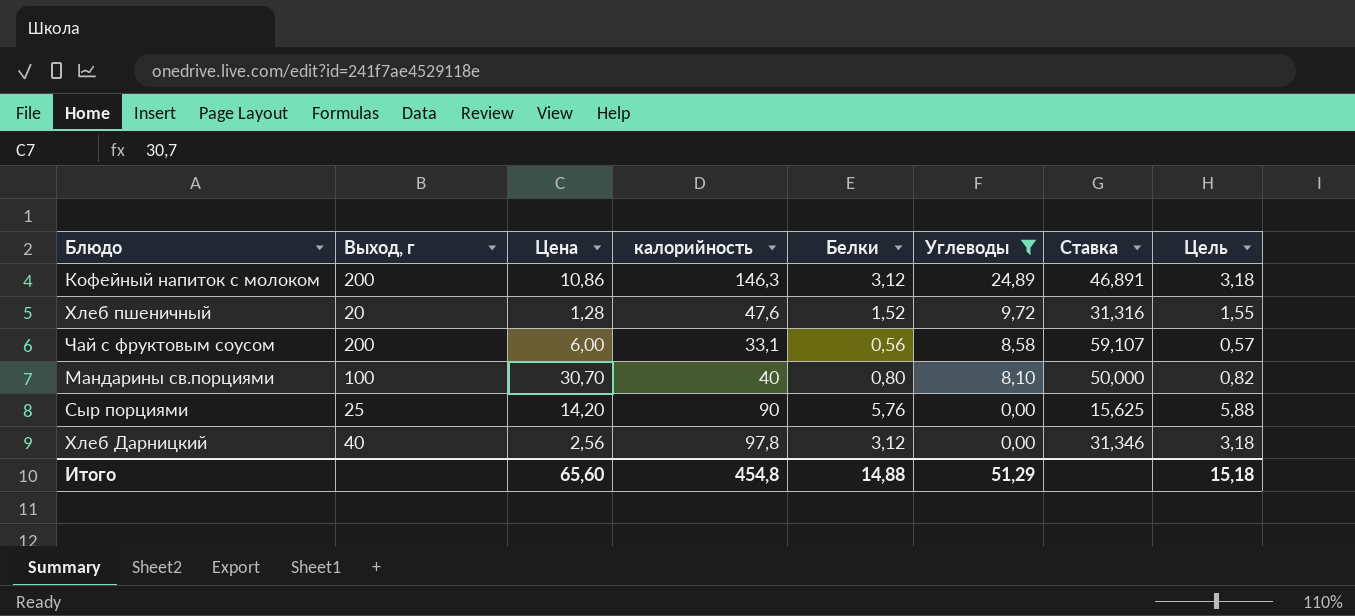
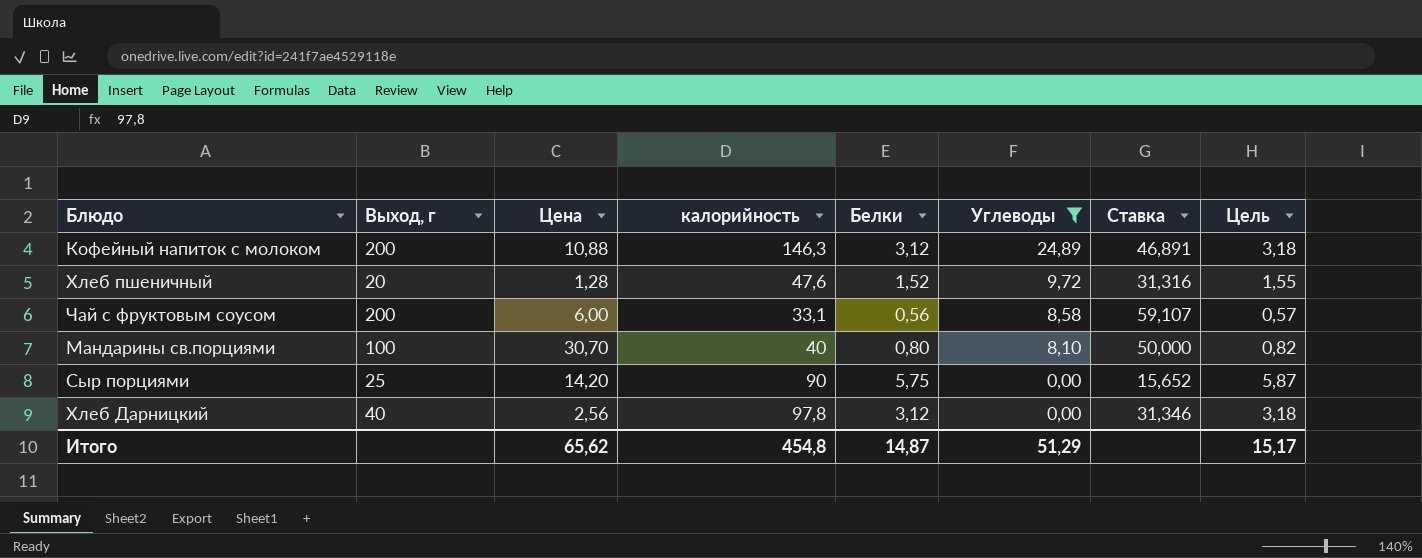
Кофейный напиток с молоком | Цена: 10,86 -> 10,88
Сыр порциями | Белки: 5,76 -> 5,75
Сыр порциями | Ставка: 15,625 -> 15,652
Сыр порциями | Цель: 5,88 -> 5,87
Итого | Цена: 65,60 -> 65,62
Итого | Белки: 14,88 -> 14,87
Итого | Цель: 15,18 -> 15,17

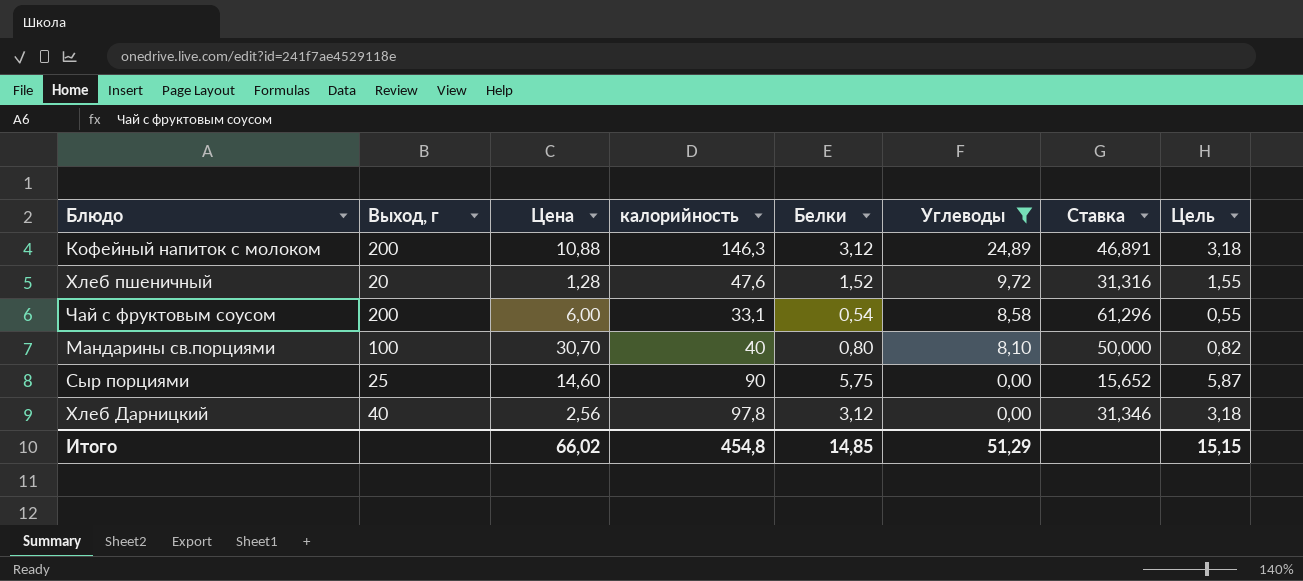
Чай с фруктовым соусом | Белки: 0,56 -> 0,54
Чай с фруктовым соусом | Ставка: 59,107 -> 61,296
Чай с фруктовым соусом | Цель: 0,57 -> 0,55
Сыр порциями | Цена: 14,20 -> 14,60
Итого | Цена: 65,62 -> 66,02
Итого | Белки: 14,87 -> 14,85
Итого | Цель: 15,17 -> 15,15

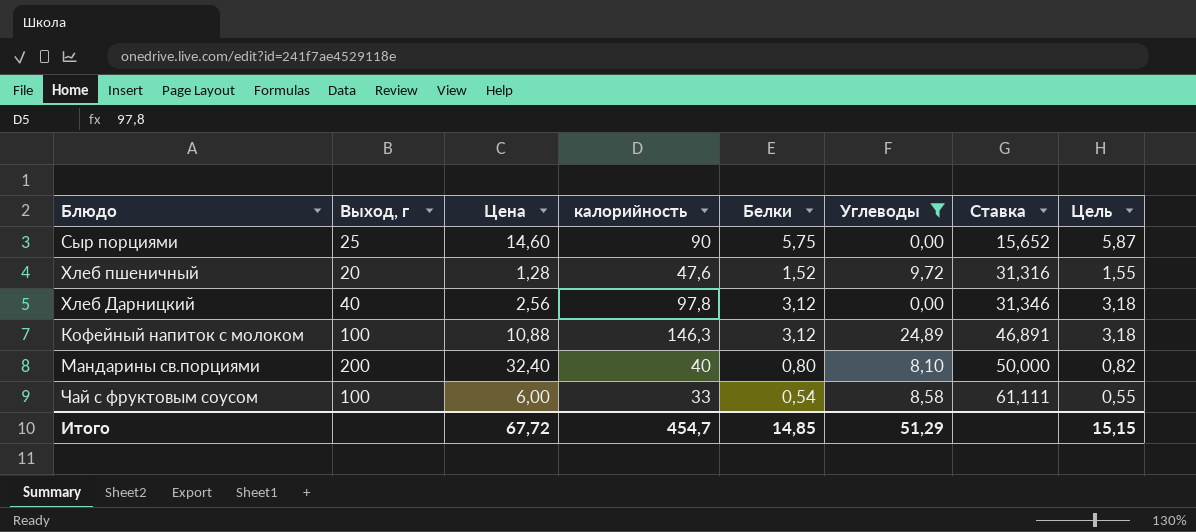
row order: Углеводы descending -> Ставка ascending
Кофейный напиток с молоком | Выход, г: 200 -> 100
Мандарины св.порциями | Выход, г: 100 -> 200
Мандарины св.порциями | Цена: 30,70 -> 32,40
Чай с фруктовым соусом | Выход, г: 200 -> 100
Чай с фруктовым соусом | калорийность: 33,1 -> 33
Чай с фруктовым соусом | Ставка: 61,296 -> 61,111
Итого | Цена: 66,02 -> 67,72
Итого | калорийность: 454,8 -> 454,7

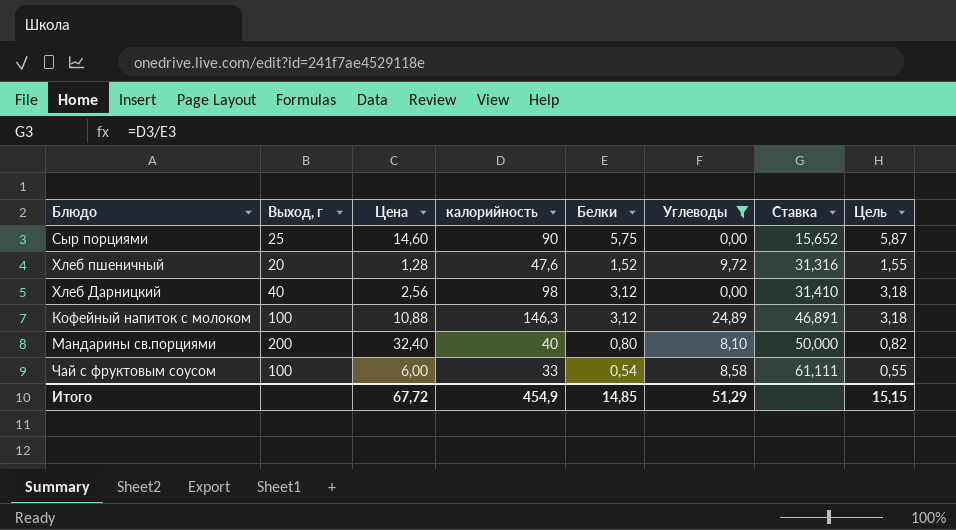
Хлеб Дарницкий | калорийность: 97,8 -> 98
Хлеб Дарницкий | Ставка: 31,346 -> 31,410
Итого | калорийность: 454,7 -> 454,9

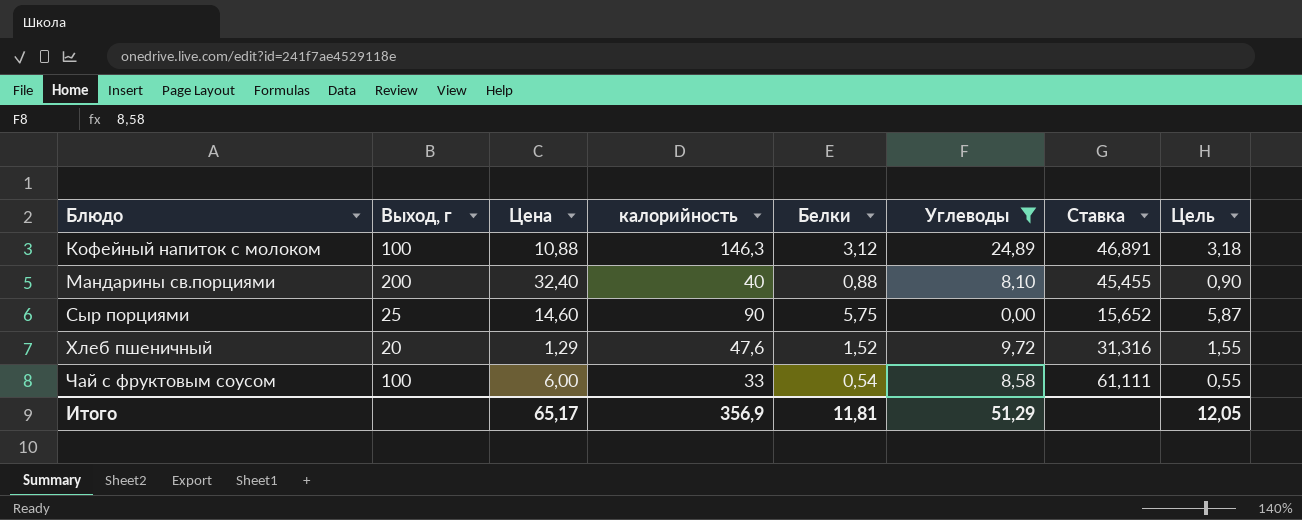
row order: Ставка ascending -> Блюдо ascending
row Хлеб Дарницкий: 40 | 2,56 | 98 | 3,12 | 0,00 | 31,410 | 3,18 -> none
Мандарины св.порциями | Белки: 0,80 -> 0,88
Мандарины св.порциями | Ставка: 50,000 -> 45,455
Мандарины св.порциями | Цель: 0,82 -> 0,90
Хлеб пшеничный | Цена: 1,28 -> 1,29
Итого | Цена: 67,72 -> 65,17
Итого | калорийность: 454,9 -> 356,9
Итого | Белки: 14,85 -> 11,81
Итого | Цель: 15,15 -> 12,05

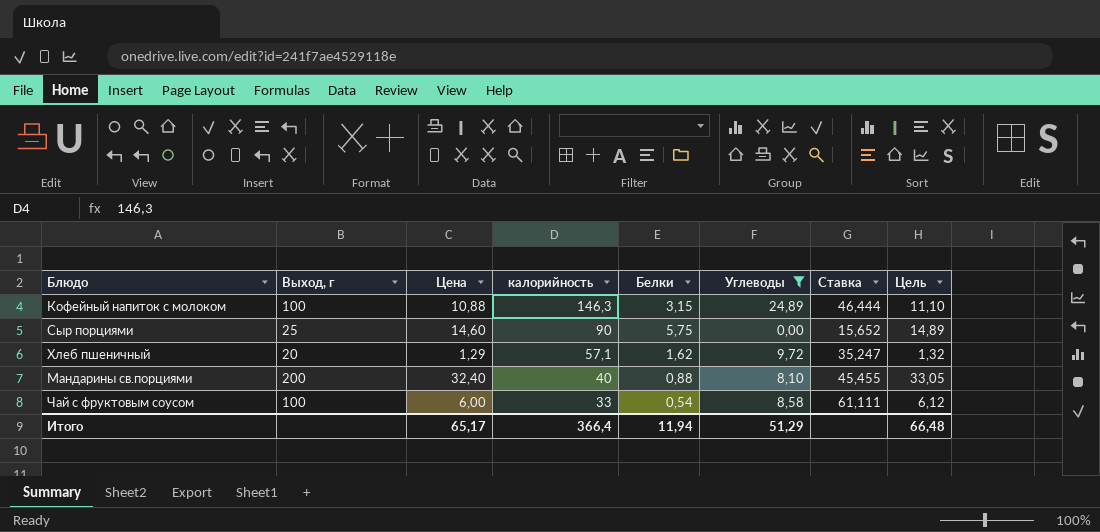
row order: Блюдо ascending -> калорийность descending
column Цель | formula: [Белки] * 1,02 -> [Цена] * 1,02
Кофейный напиток с молоком | Белки: 3,12 -> 3,15
Кофейный напиток с молоком | Ставка: 46,891 -> 46,444
Хлеб пшеничный | калорийность: 47,6 -> 57,1
Хлеб пшеничный | Белки: 1,52 -> 1,62
Хлеб пшеничный | Ставка: 31,316 -> 35,247
Итого | калорийность: 356,9 -> 366,4
Итого | Белки: 11,81 -> 11,94
Итого | Цель: 12,05 -> 66,48

